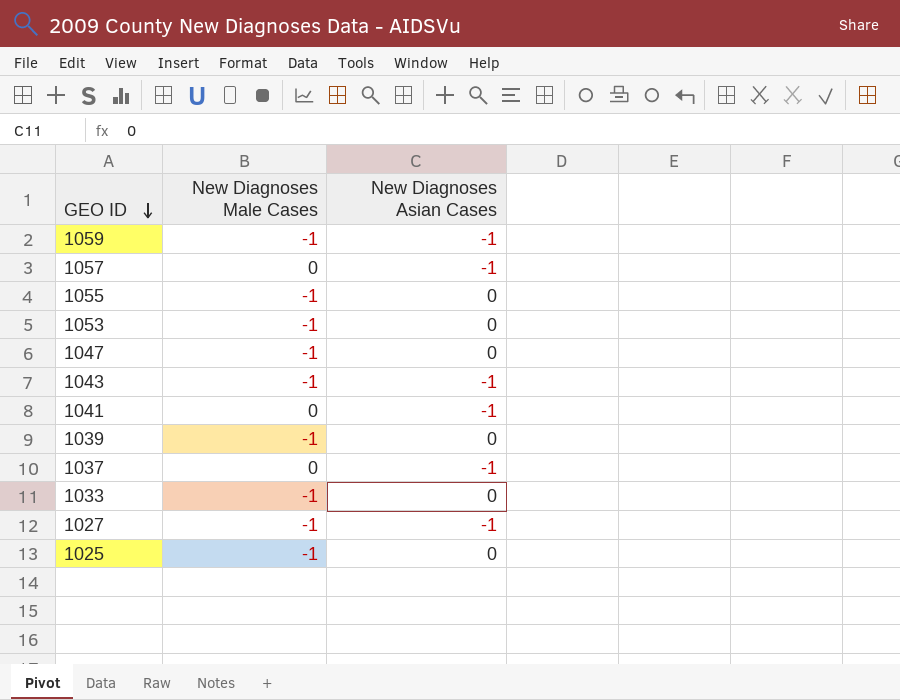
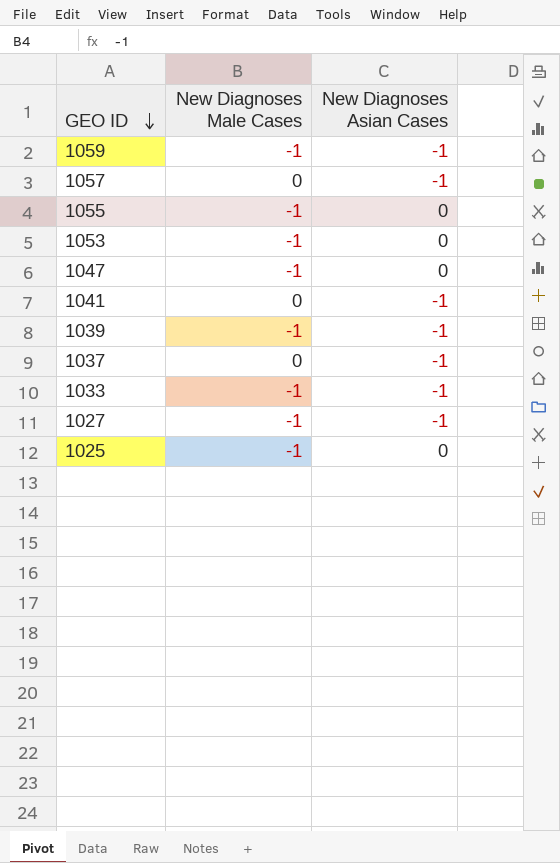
row 1043: -1 | -1 -> none
1039 | New Diagnoses Asian Cases: 0 -> -1
1033 | New Diagnoses Asian Cases: 0 -> -1

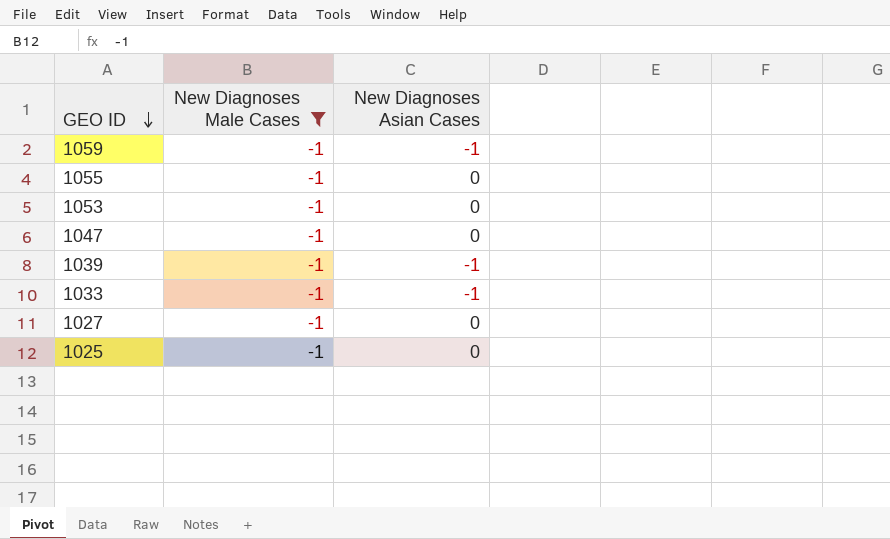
filter: none -> New Diagnoses Male Cases = -1
1027 | New Diagnoses Asian Cases: -1 -> 0

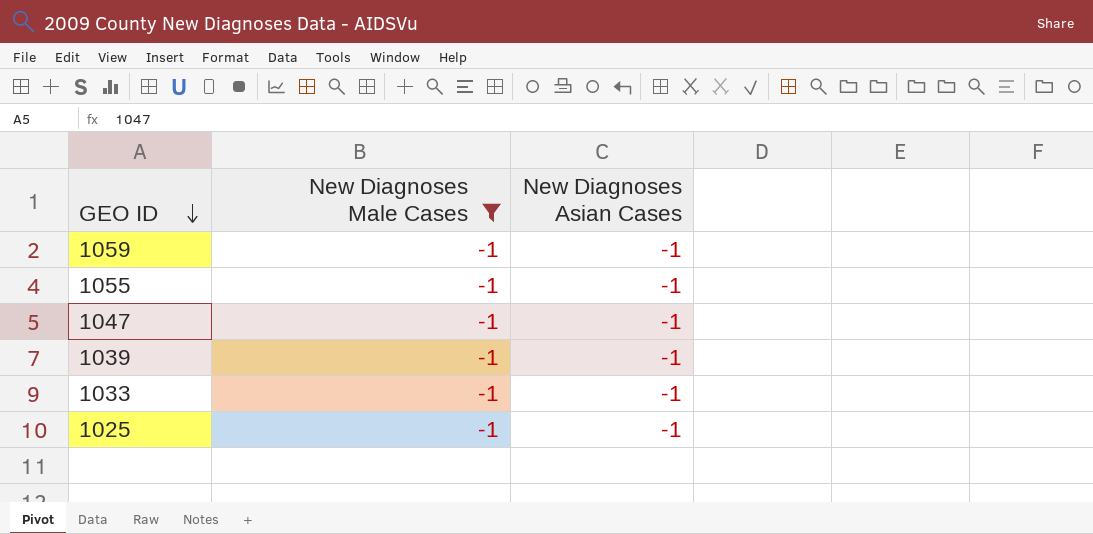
row 1053: -1 | 0 -> none
row 1027: -1 | 0 -> none
1055 | New Diagnoses Asian Cases: 0 -> -1
1047 | New Diagnoses Asian Cases: 0 -> -1
1025 | New Diagnoses Asian Cases: 0 -> -1

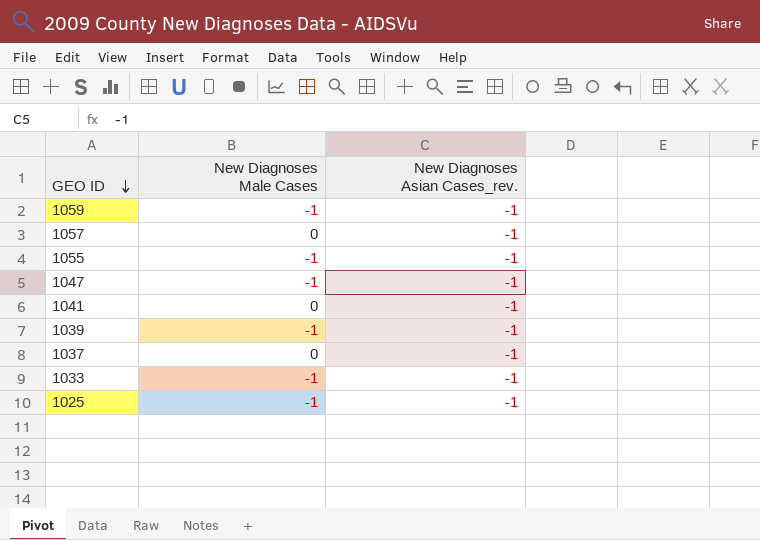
filter: New Diagnoses Male Cases = -1 -> none
column name: New Diagnoses Asian Cases -> New Diagnoses Asian Cases_rev.

